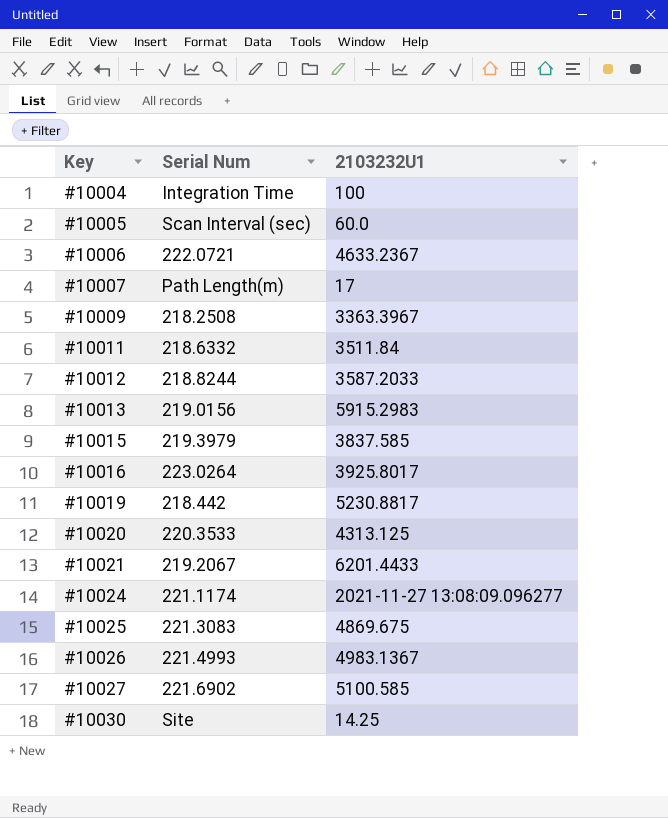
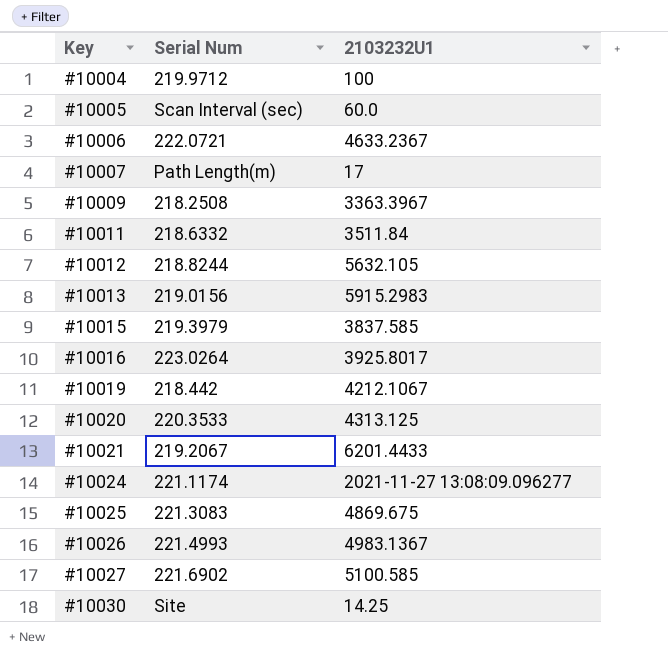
#10004 | Serial Num: Integration Time -> 219.9712
#10012 | 2103232U1: 3587.2033 -> 5632.105
#10019 | 2103232U1: 5230.8817 -> 4212.1067

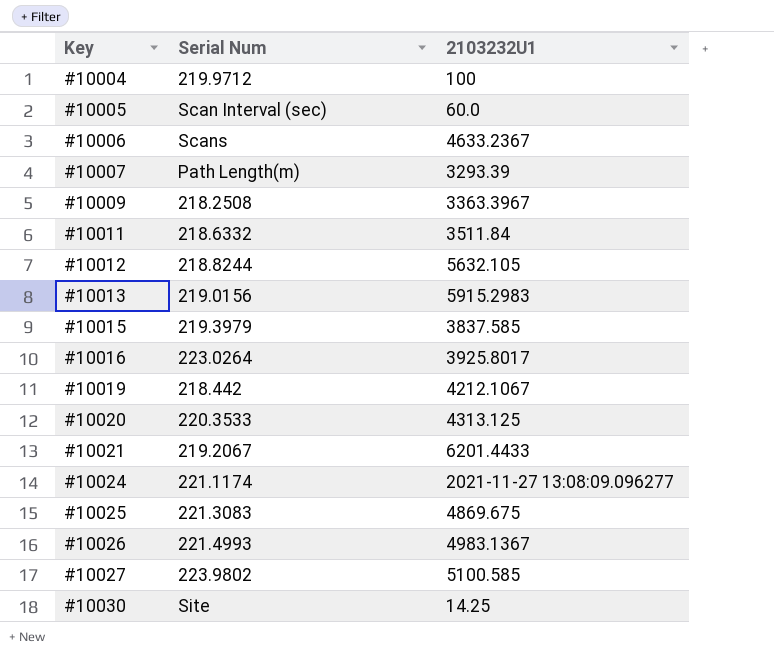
#10006 | Serial Num: 222.0721 -> Scans
#10007 | 2103232U1: 17 -> 3293.39
#10027 | Serial Num: 221.6902 -> 223.9802

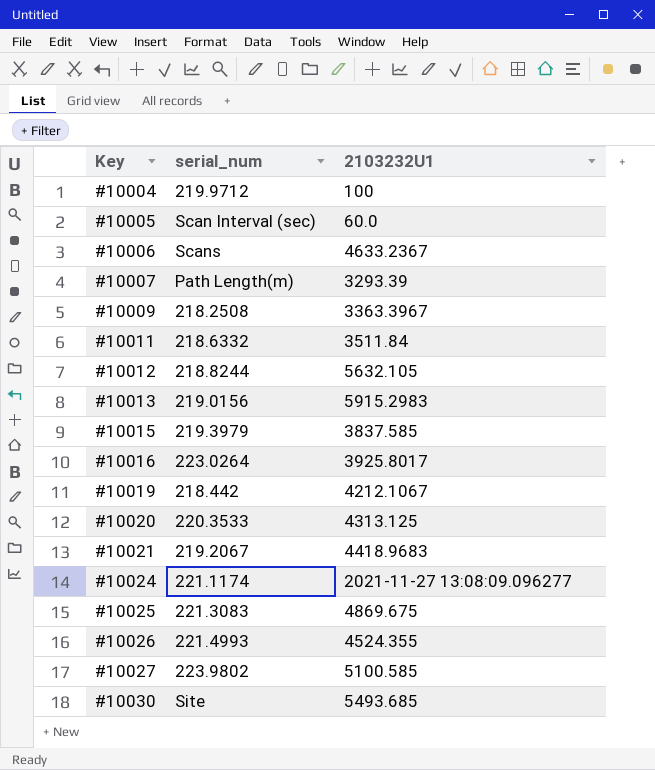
column name: Serial Num -> serial_num
#10021 | 2103232U1: 6201.4433 -> 4418.9683
#10026 | 2103232U1: 4983.1367 -> 4524.355
#10030 | 2103232U1: 14.25 -> 5493.685

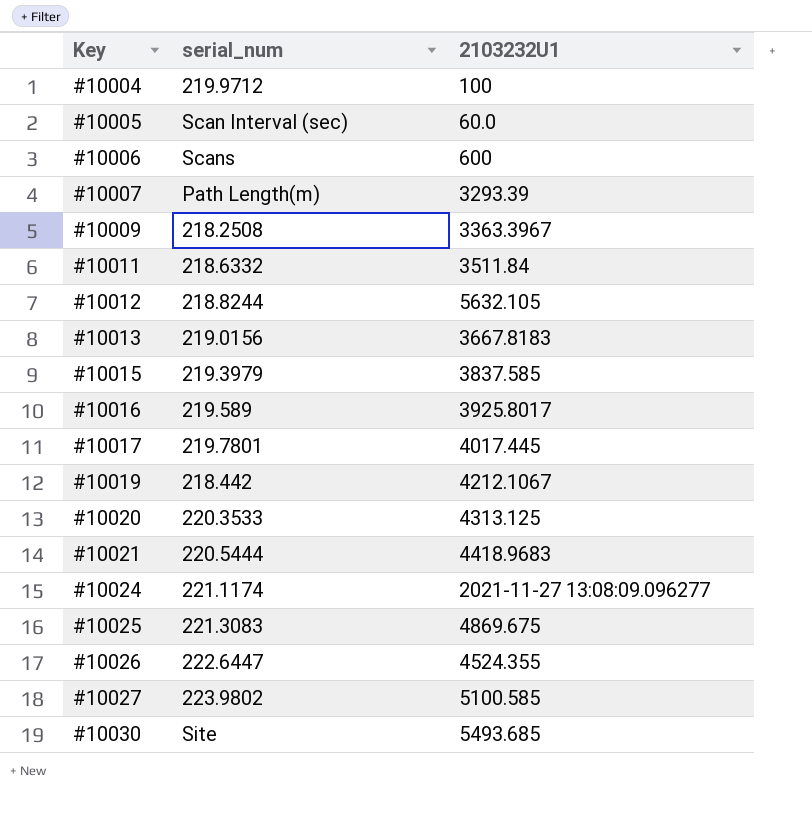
#10006 | 2103232U1: 4633.2367 -> 600
#10013 | 2103232U1: 5915.2983 -> 3667.8183
#10016 | serial_num: 223.0264 -> 219.589
row #10017: none -> 219.7801 | 4017.445
#10021 | serial_num: 219.2067 -> 220.5444
#10026 | serial_num: 221.4993 -> 222.6447

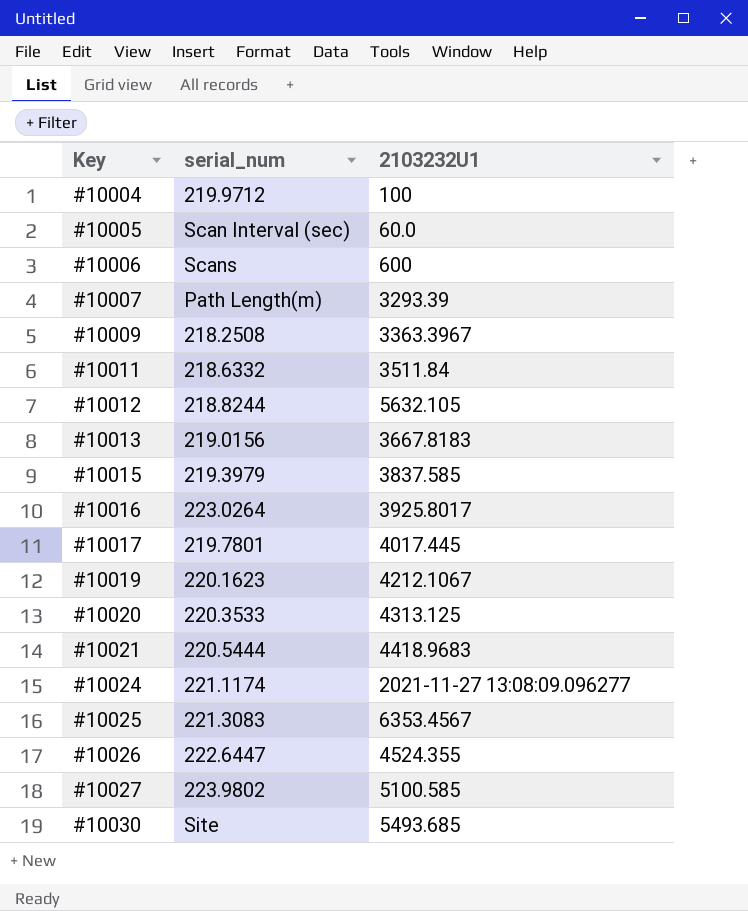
#10016 | serial_num: 219.589 -> 223.0264
#10019 | serial_num: 218.442 -> 220.1623
#10025 | 2103232U1: 4869.675 -> 6353.4567

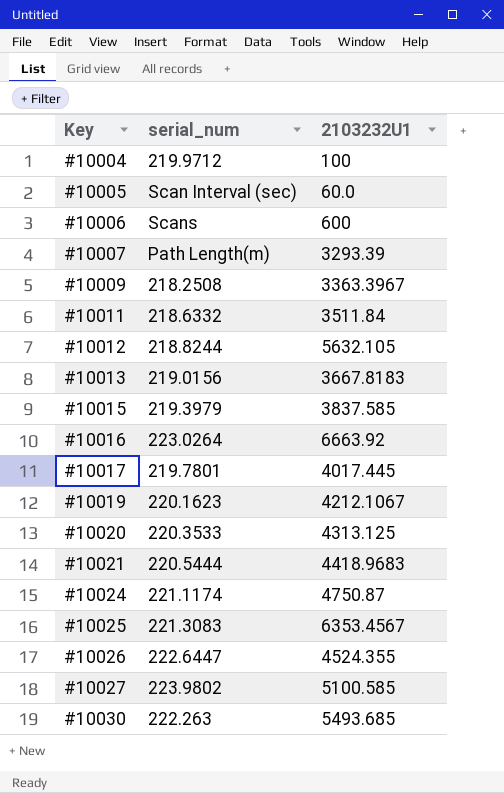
#10016 | 2103232U1: 3925.8017 -> 6663.92
#10024 | 2103232U1: 2021-11-27 13:08:09.096277 -> 4750.87
#10030 | serial_num: Site -> 222.263

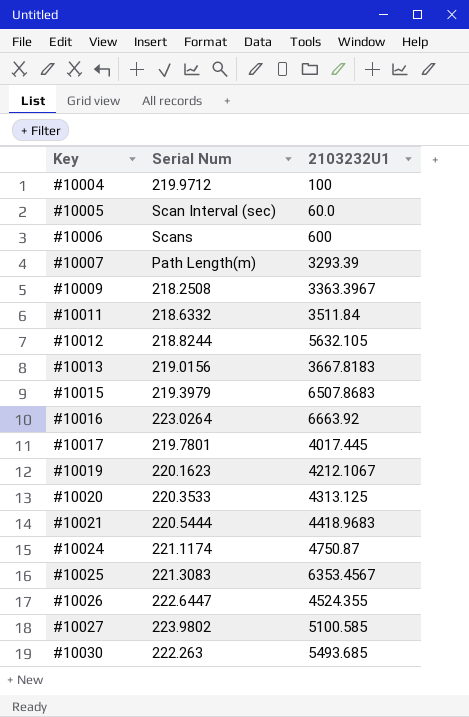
column name: serial_num -> Serial Num
#10015 | 2103232U1: 3837.585 -> 6507.8683

